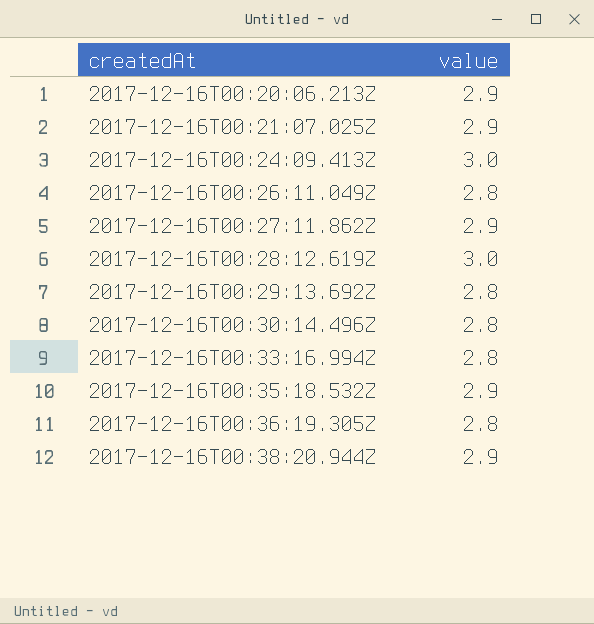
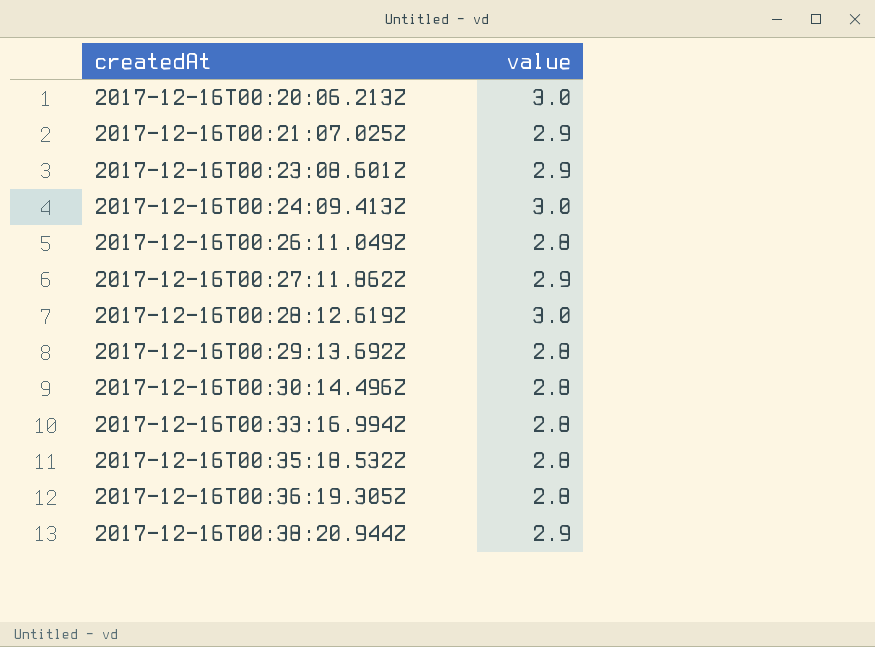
2017-12-16T00:20:06.213Z | value: 2.9 -> 3.0
row 2017-12-16T00:23:08.601Z: none -> 2.9
2017-12-16T00:35:18.532Z | value: 2.9 -> 2.8

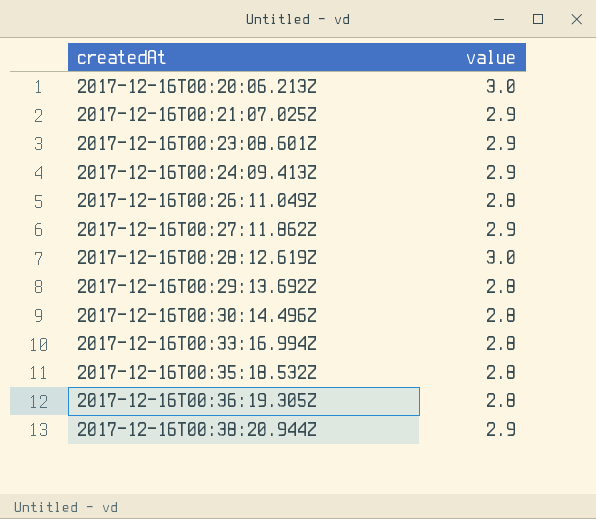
2017-12-16T00:24:09.413Z | value: 3.0 -> 2.9

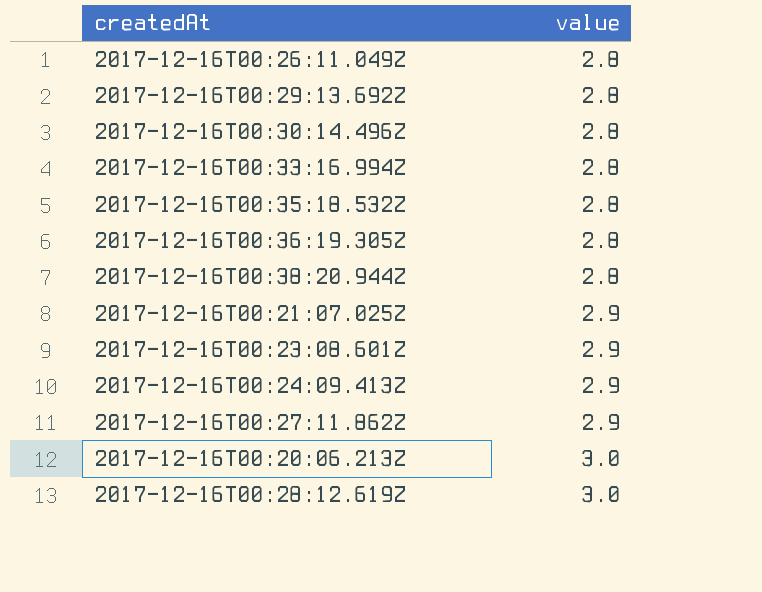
row order: createdAt ascending -> value ascending
2017-12-16T00:38:20.944Z | value: 2.9 -> 2.8

